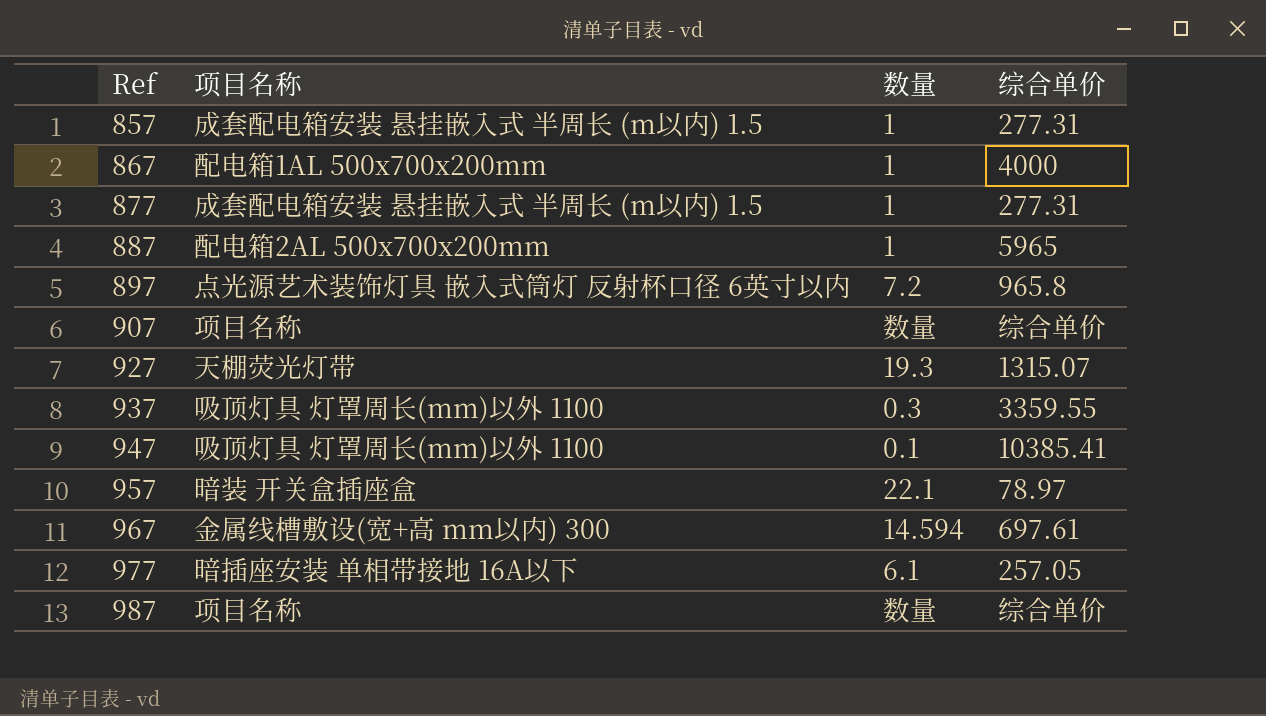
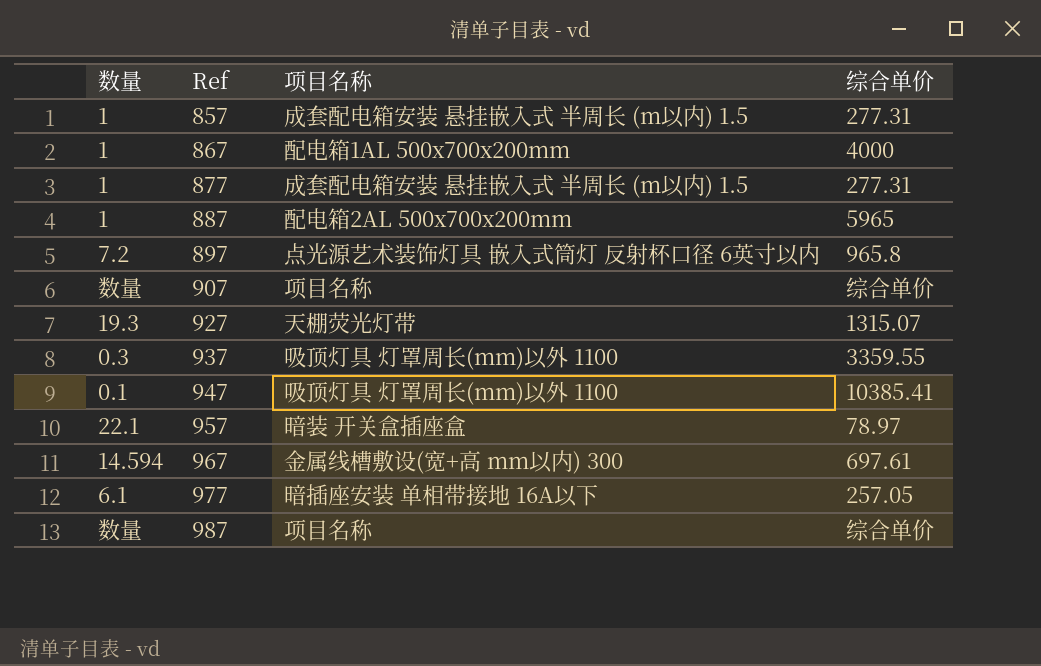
column 数量 | position: 3 -> 1

